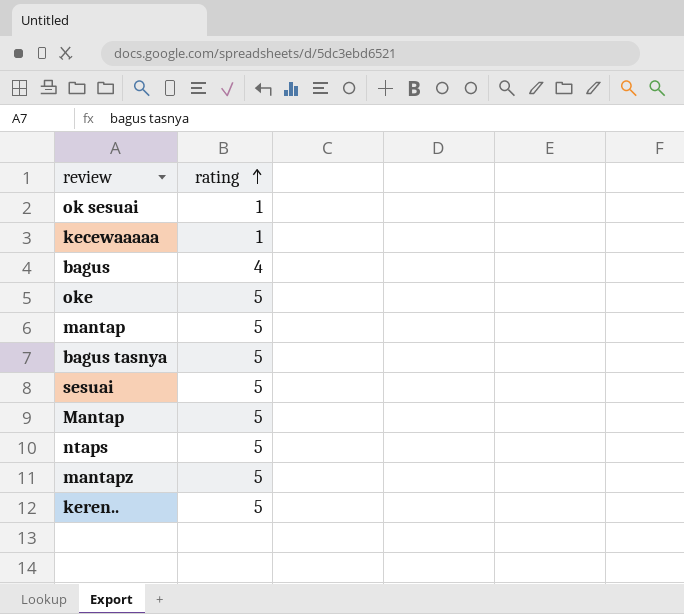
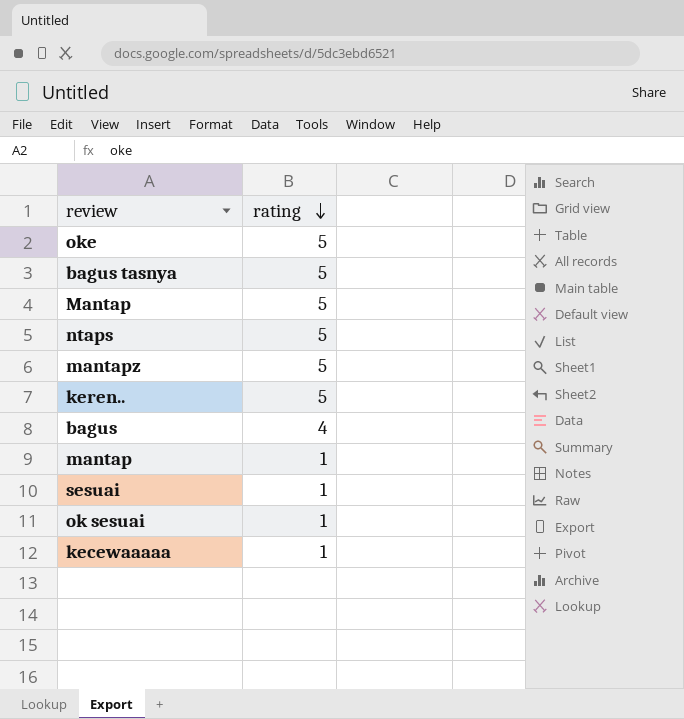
row order: rating ascending -> rating descending
mantap | rating: 5 -> 1
sesuai | rating: 5 -> 1

